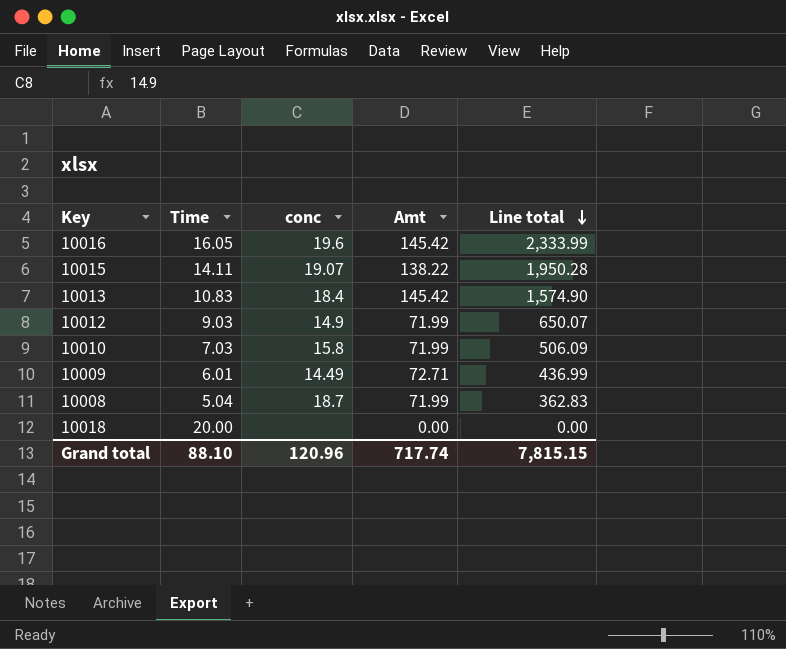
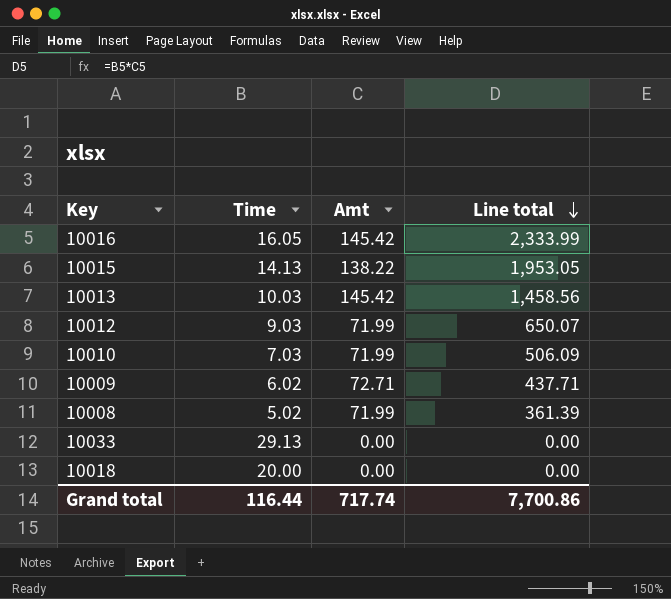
column conc | position: 3 -> none
10015 | Time: 14.11 -> 14.13
10015 | Line total: 1,950.28 -> 1,953.05
10013 | Time: 10.83 -> 10.03
10013 | Line total: 1,574.90 -> 1,458.56
10009 | Time: 6.01 -> 6.02
10009 | Line total: 436.99 -> 437.71
10008 | Time: 5.04 -> 5.02
10008 | Line total: 362.83 -> 361.39
row 10033: none -> 29.13 | 0.00 | 0.00
Grand total | Time: 88.10 -> 116.44
Grand total | Line total: 7,815.15 -> 7,700.86

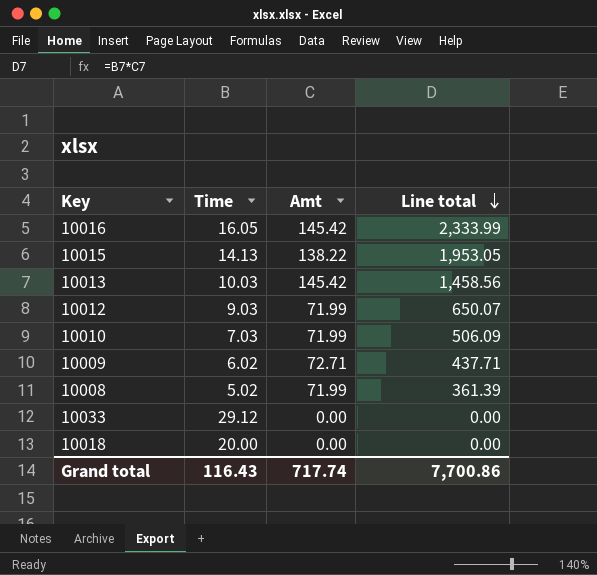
10033 | Time: 29.13 -> 29.12
Grand total | Time: 116.44 -> 116.43

